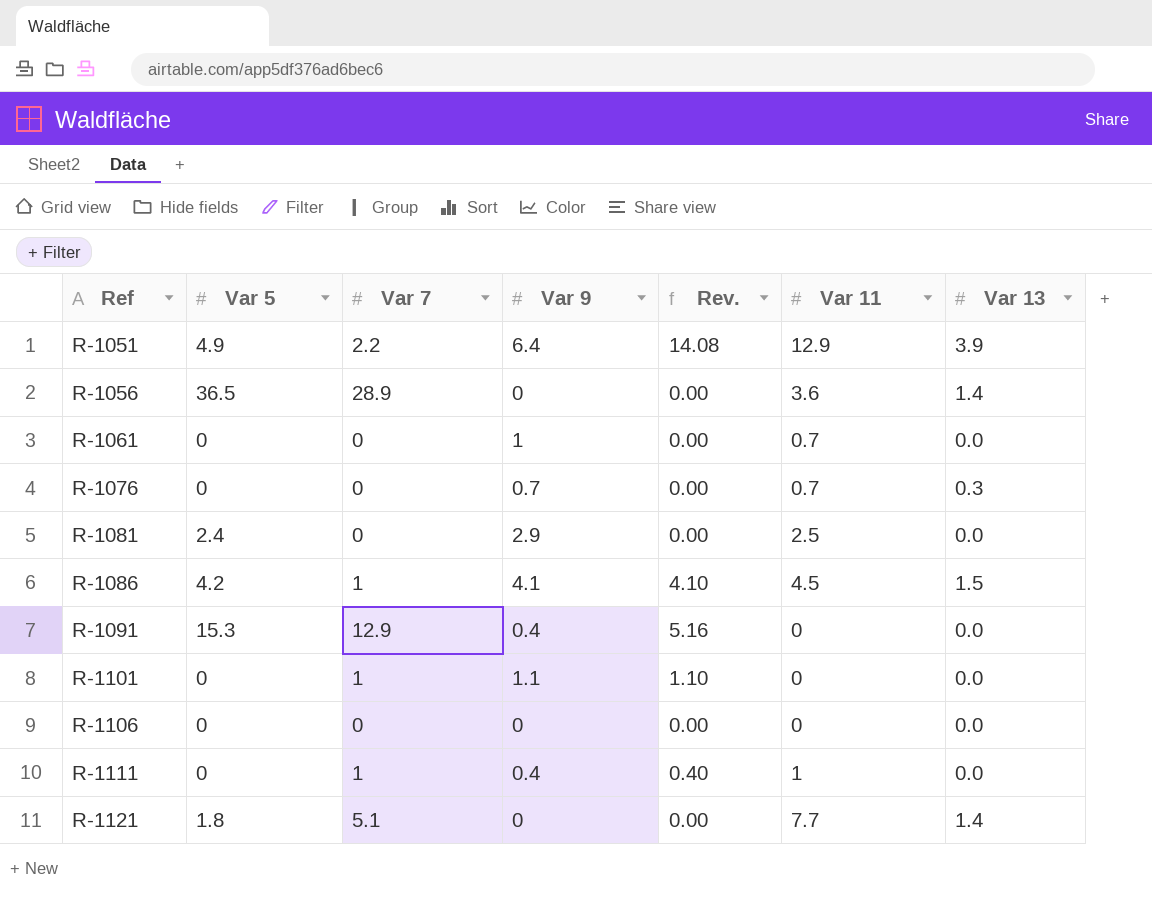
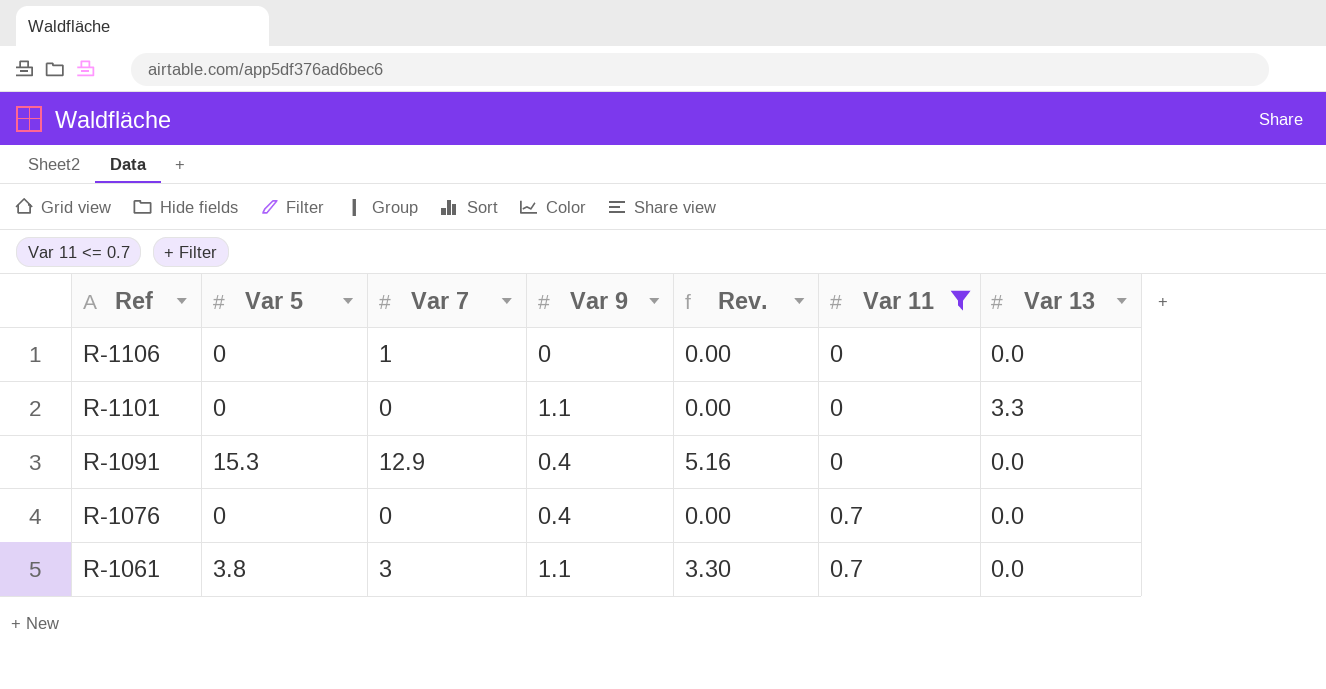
filter: none -> Var 11 <= 0.7
row order: Ref ascending -> Ref descending
R-1106 | Var 7: 0 -> 1
R-1101 | Var 7: 1 -> 0
R-1101 | Rev.: 1.10 -> 0.00
R-1101 | Var 13: 0.0 -> 3.3
R-1076 | Var 9: 0.7 -> 0.4
R-1076 | Var 13: 0.3 -> 0.0
R-1061 | Var 5: 0 -> 3.8
R-1061 | Var 7: 0 -> 3
R-1061 | Var 9: 1 -> 1.1
R-1061 | Rev.: 0.00 -> 3.30

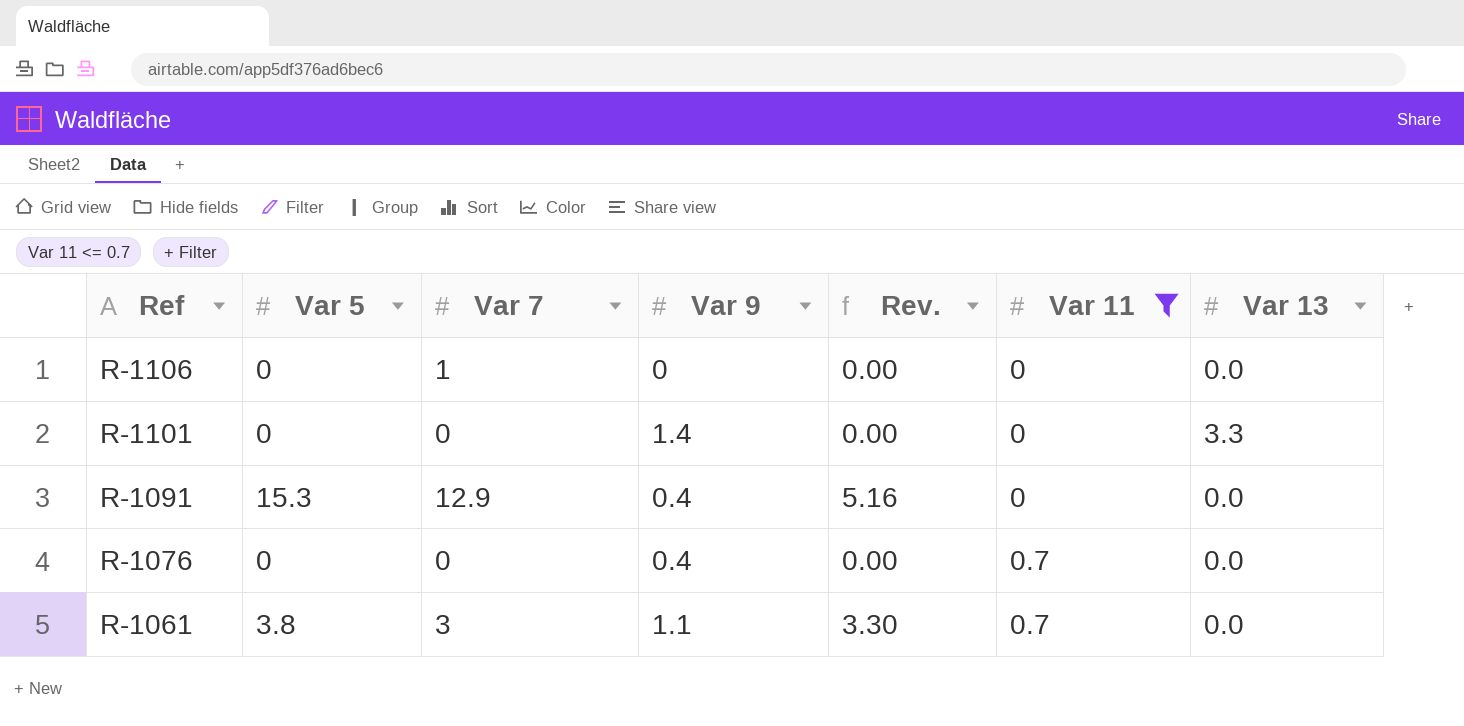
R-1101 | Var 9: 1.1 -> 1.4

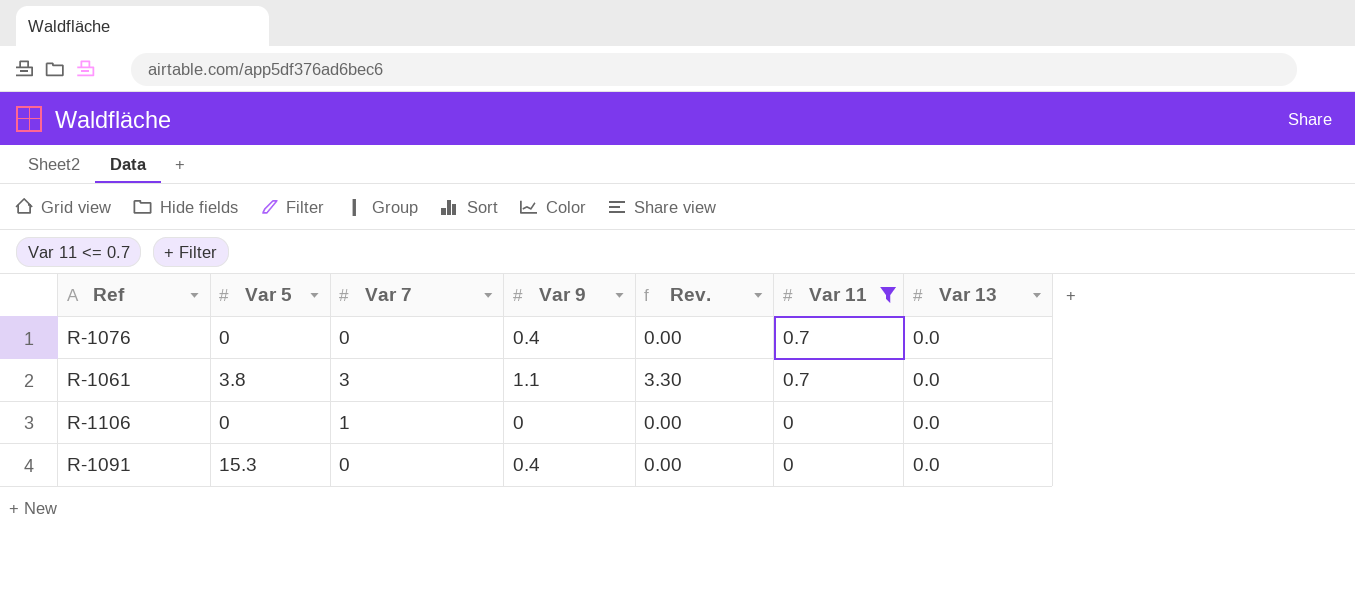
row order: Ref descending -> Var 11 descending
row R-1101: 0 | 0 | 1.4 | 0.00 | 0 | 3.3 -> none
R-1091 | Var 7: 12.9 -> 0
R-1091 | Rev.: 5.16 -> 0.00

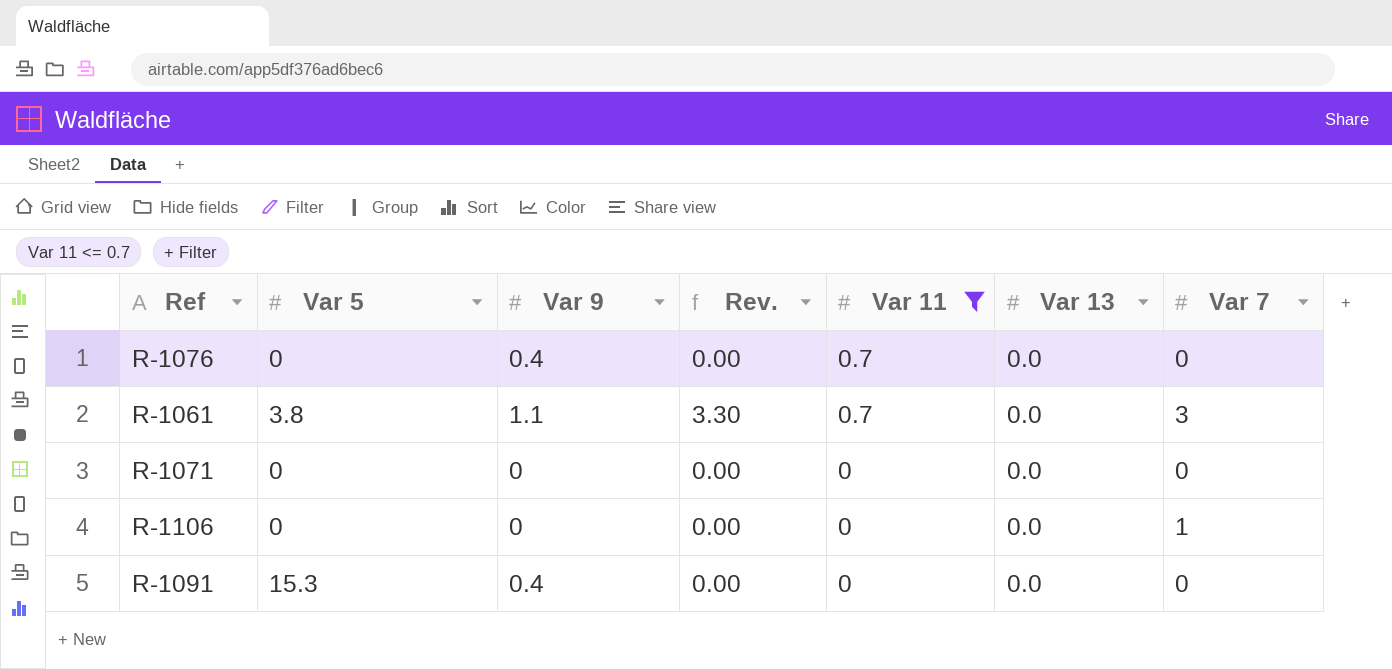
column Var 7 | position: 3 -> 7
row R-1071: none -> 0 | 0 | 0.00 | 0 | 0.0 | 0

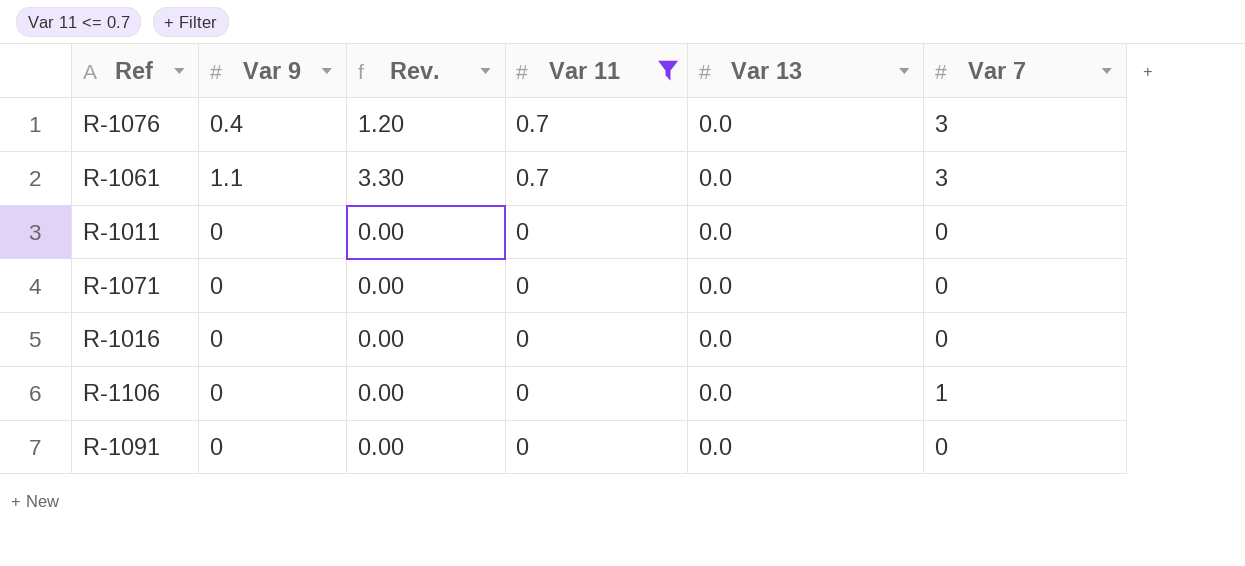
column Var 5 | position: 2 -> none
R-1076 | Rev.: 0.00 -> 1.20
R-1076 | Var 7: 0 -> 3
row R-1011: none -> 0 | 0.00 | 0 | 0.0 | 0
row R-1016: none -> 0 | 0.00 | 0 | 0.0 | 0
R-1091 | Var 9: 0.4 -> 0

